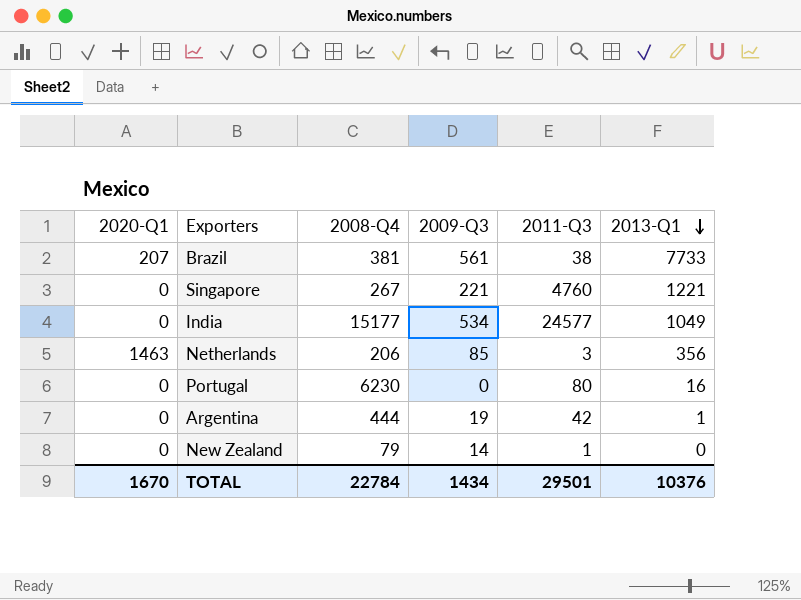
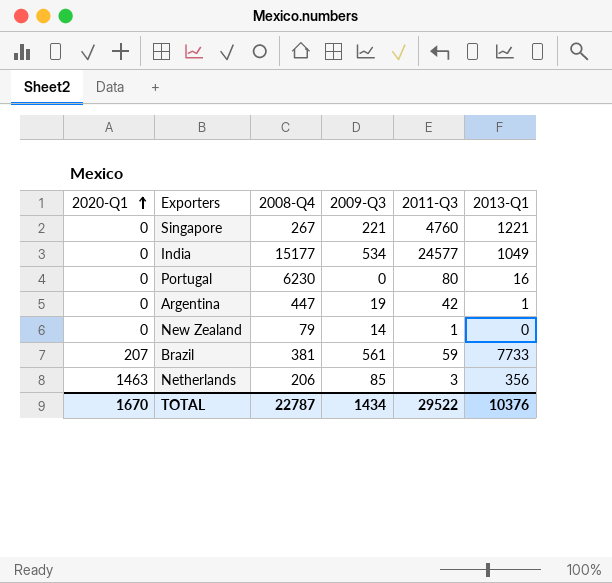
row order: 2013-Q1 descending -> 2020-Q1 ascending
Argentina | 2008-Q4: 444 -> 447
Brazil | 2011-Q3: 38 -> 59
TOTAL | 2008-Q4: 22784 -> 22787
TOTAL | 2011-Q3: 29501 -> 29522

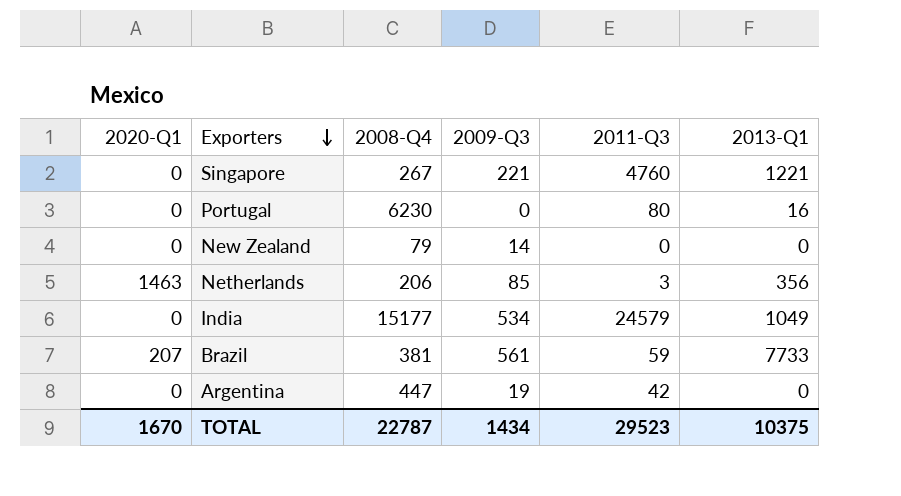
row order: 2020-Q1 ascending -> Exporters descending
New Zealand | 2011-Q3: 1 -> 0
India | 2011-Q3: 24577 -> 24579
Argentina | 2013-Q1: 1 -> 0
TOTAL | 2011-Q3: 29522 -> 29523
TOTAL | 2013-Q1: 10376 -> 10375

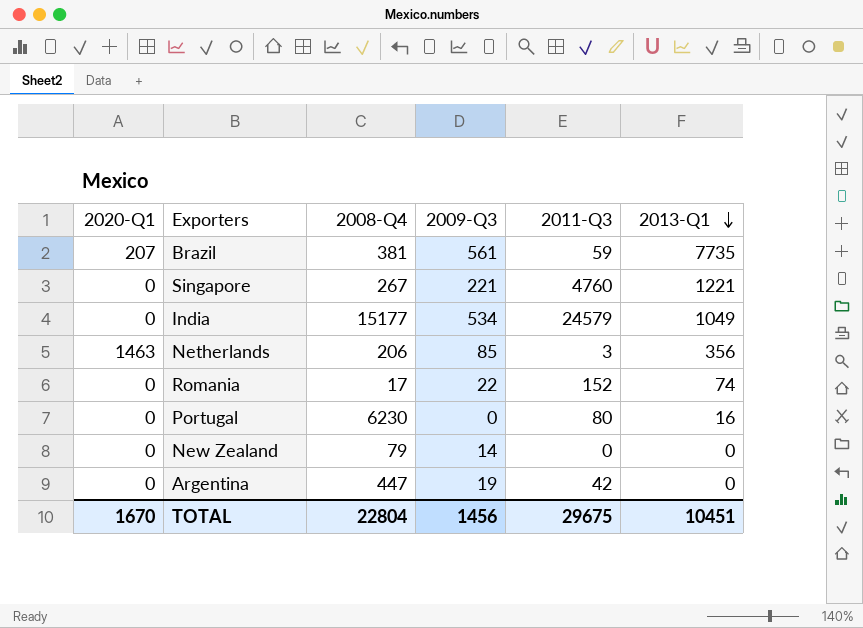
row order: Exporters descending -> 2013-Q1 descending
Brazil | 2013-Q1: 7733 -> 7735
row Romania: none -> 0 | 17 | 22 | 152 | 74
TOTAL | 2008-Q4: 22787 -> 22804
TOTAL | 2009-Q3: 1434 -> 1456
TOTAL | 2011-Q3: 29523 -> 29675
TOTAL | 2013-Q1: 10375 -> 10451

